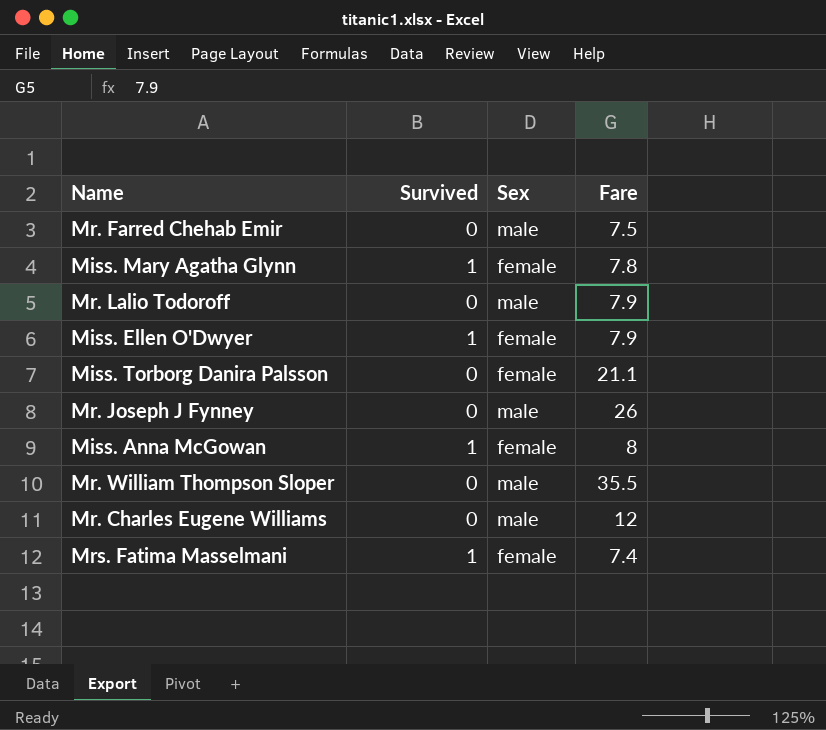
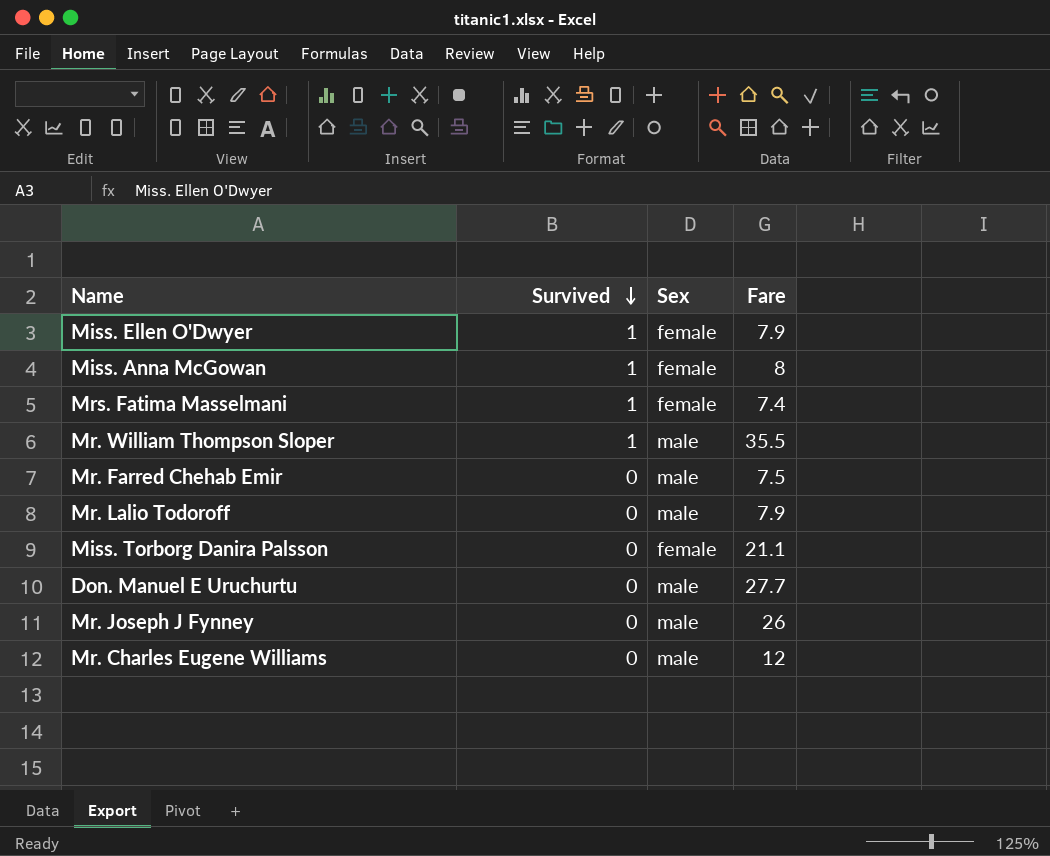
row order: none -> Survived descending
row Miss. Mary Agatha Glynn: 1 | female | 7.8 -> none
Mr. William Thompson Sloper | Survived: 0 -> 1
row Don. Manuel E Uruchurtu: none -> 0 | male | 27.7

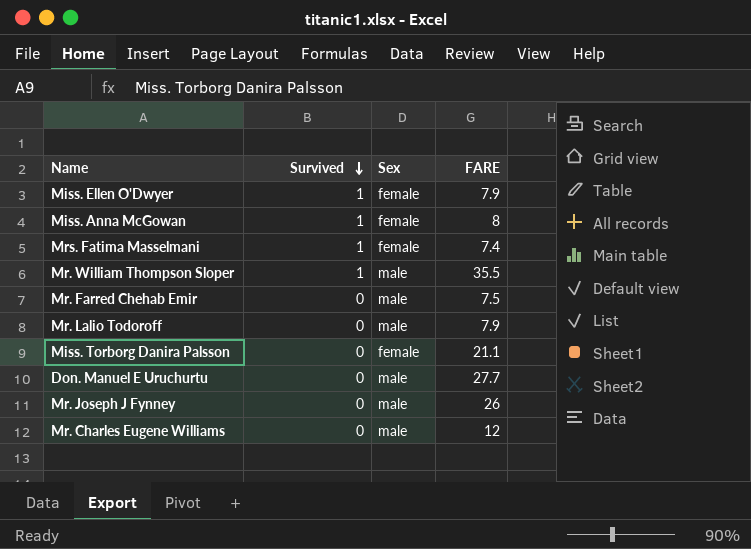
column name: Fare -> FARE

